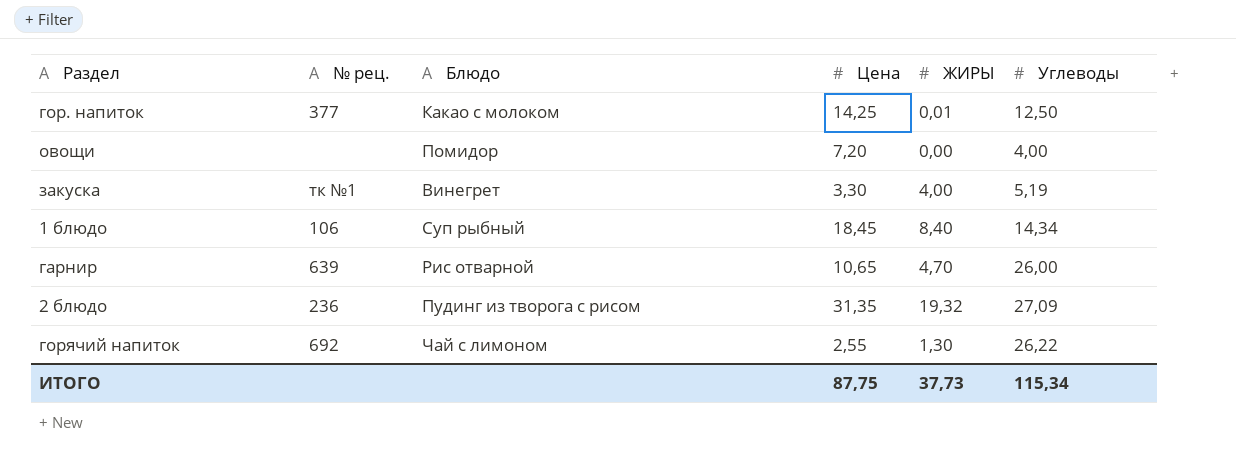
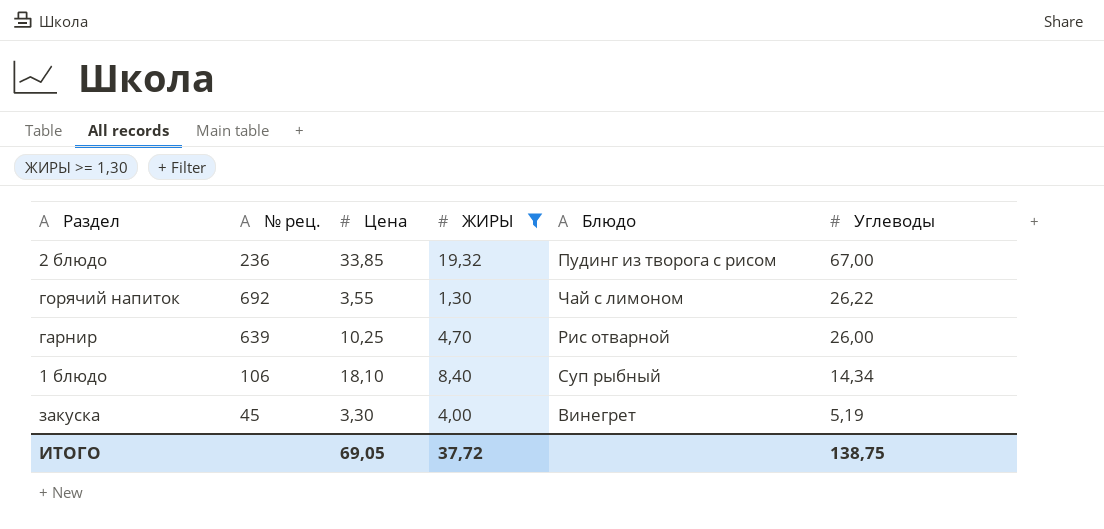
filter: none -> ЖИРЫ >= 1,30
row order: none -> Углеводы descending
column Блюдо | position: 3 -> 5
2 блюдо | Цена: 31,35 -> 33,85
2 блюдо | Углеводы: 27,09 -> 67,00
горячий напиток | Цена: 2,55 -> 3,55
гарнир | Цена: 10,65 -> 10,25
1 блюдо | Цена: 18,45 -> 18,10
закуска | № рец.: тк №1 -> 45
ИТОГО | Цена: 87,75 -> 69,05
ИТОГО | ЖИРЫ: 37,73 -> 37,72
ИТОГО | Углеводы: 115,34 -> 138,75

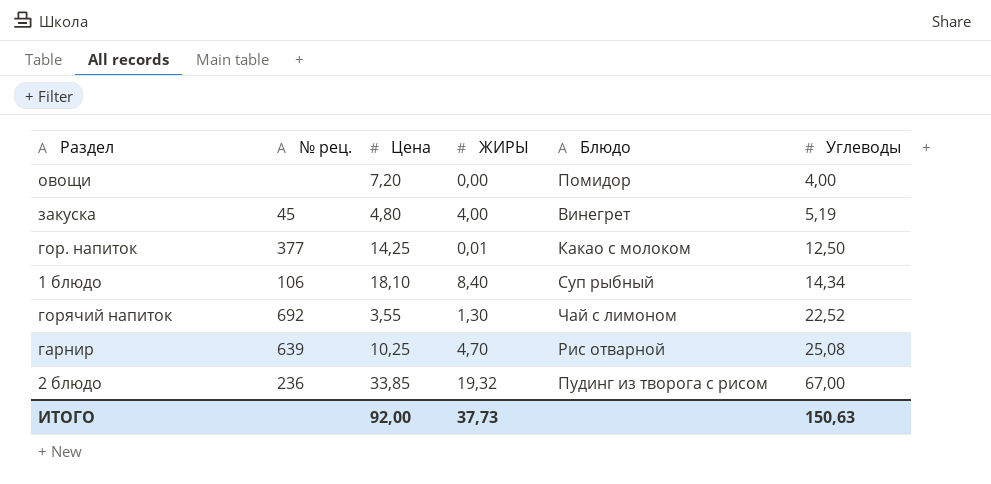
filter: ЖИРЫ >= 1,30 -> none
row order: Углеводы descending -> Углеводы ascending
закуска | Цена: 3,30 -> 4,80
горячий напиток | Углеводы: 26,22 -> 22,52
гарнир | Углеводы: 26,00 -> 25,08
ИТОГО | Цена: 69,05 -> 92,00
ИТОГО | ЖИРЫ: 37,72 -> 37,73
ИТОГО | Углеводы: 138,75 -> 150,63

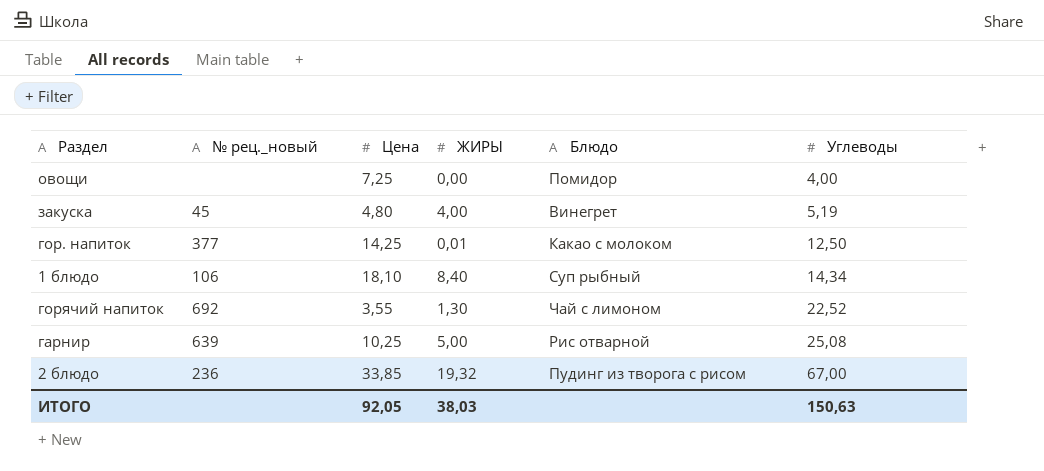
column name: № рец. -> № рец._новый
овощи | Цена: 7,20 -> 7,25
гарнир | ЖИРЫ: 4,70 -> 5,00
ИТОГО | Цена: 92,00 -> 92,05
ИТОГО | ЖИРЫ: 37,73 -> 38,03

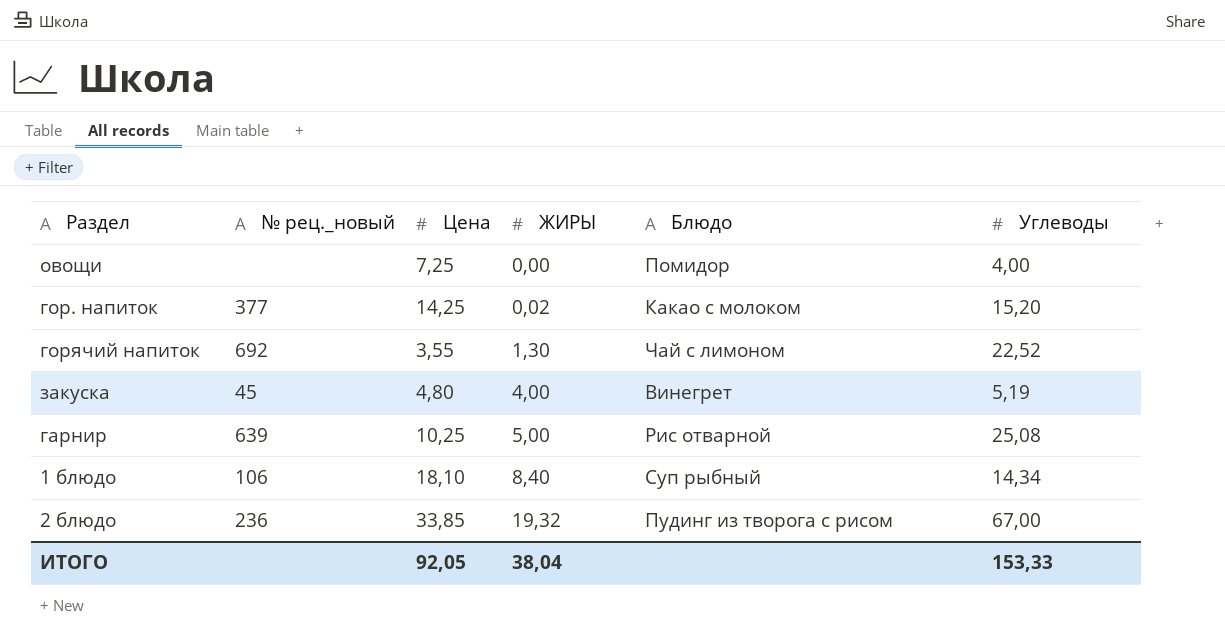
row order: Углеводы ascending -> ЖИРЫ ascending
гор. напиток | ЖИРЫ: 0,01 -> 0,02
гор. напиток | Углеводы: 12,50 -> 15,20
ИТОГО | ЖИРЫ: 38,03 -> 38,04
ИТОГО | Углеводы: 150,63 -> 153,33

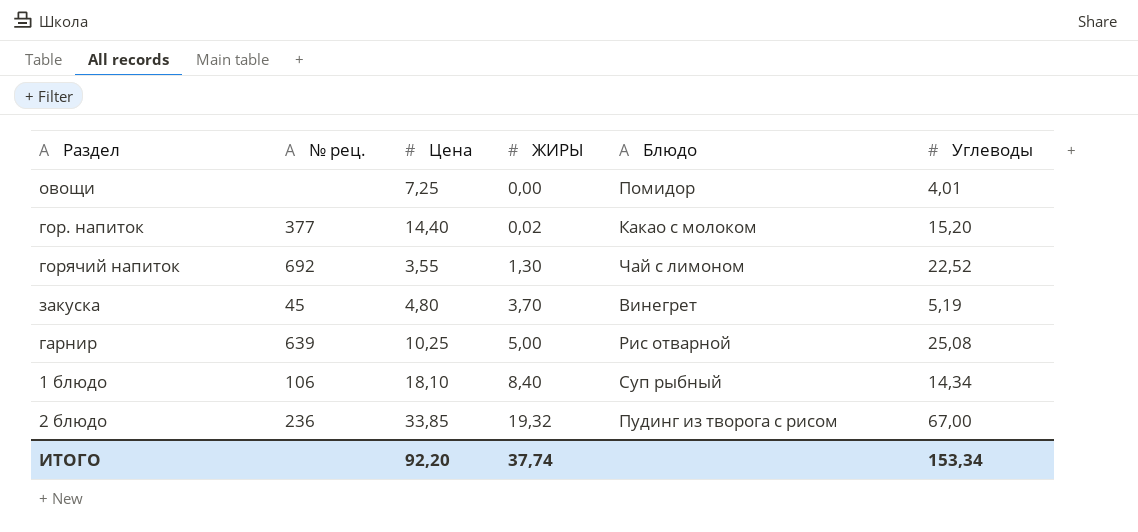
column name: № рец._новый -> № рец.
овощи | Углеводы: 4,00 -> 4,01
гор. напиток | Цена: 14,25 -> 14,40
закуска | ЖИРЫ: 4,00 -> 3,70
ИТОГО | Цена: 92,05 -> 92,20
ИТОГО | ЖИРЫ: 38,04 -> 37,74
ИТОГО | Углеводы: 153,33 -> 153,34

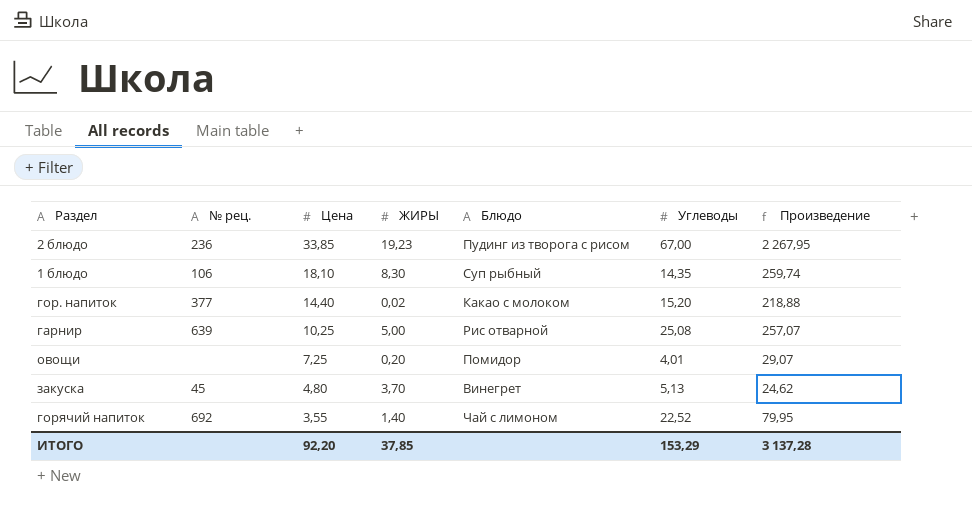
row order: ЖИРЫ ascending -> Цена descending
column Произведение | formula: none -> [Цена] * [Углеводы]
2 блюдо | ЖИРЫ: 19,32 -> 19,23
1 блюдо | ЖИРЫ: 8,40 -> 8,30
1 блюдо | Углеводы: 14,34 -> 14,35
овощи | ЖИРЫ: 0,00 -> 0,20
закуска | Углеводы: 5,19 -> 5,13
горячий напиток | ЖИРЫ: 1,30 -> 1,40
ИТОГО | ЖИРЫ: 37,74 -> 37,85
ИТОГО | Углеводы: 153,34 -> 153,29

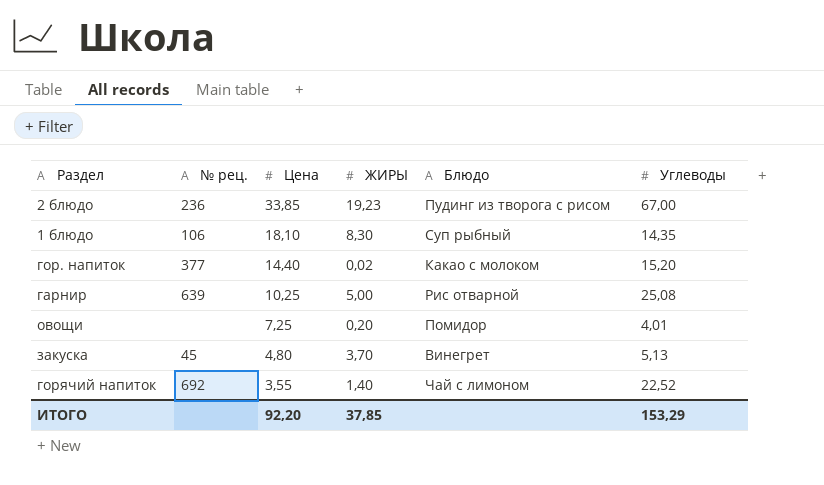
column Произведение | formula: [Цена] * [Углеводы] -> none

